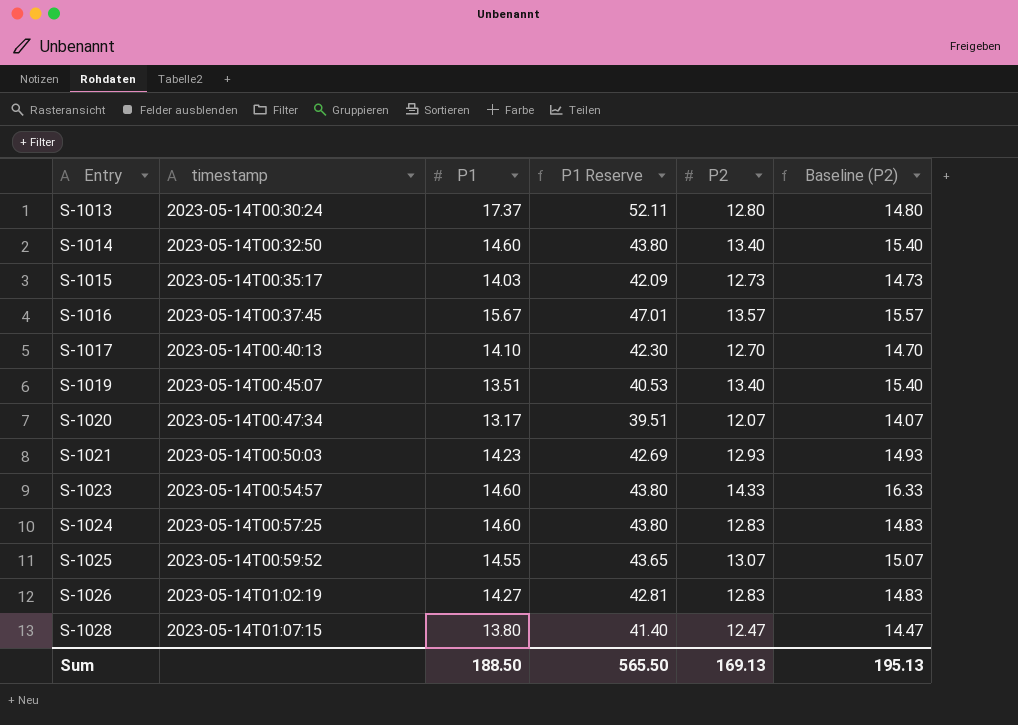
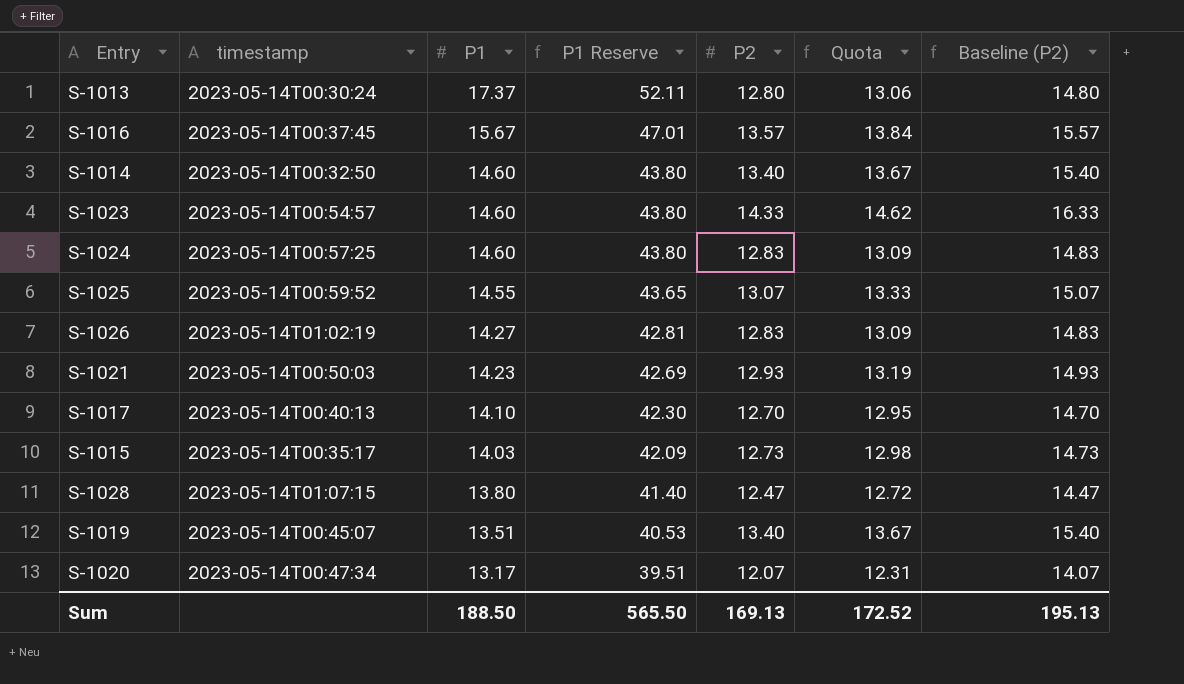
row order: Entry ascending -> P1 descending
column Quota | formula: none -> [P2] * 1.02

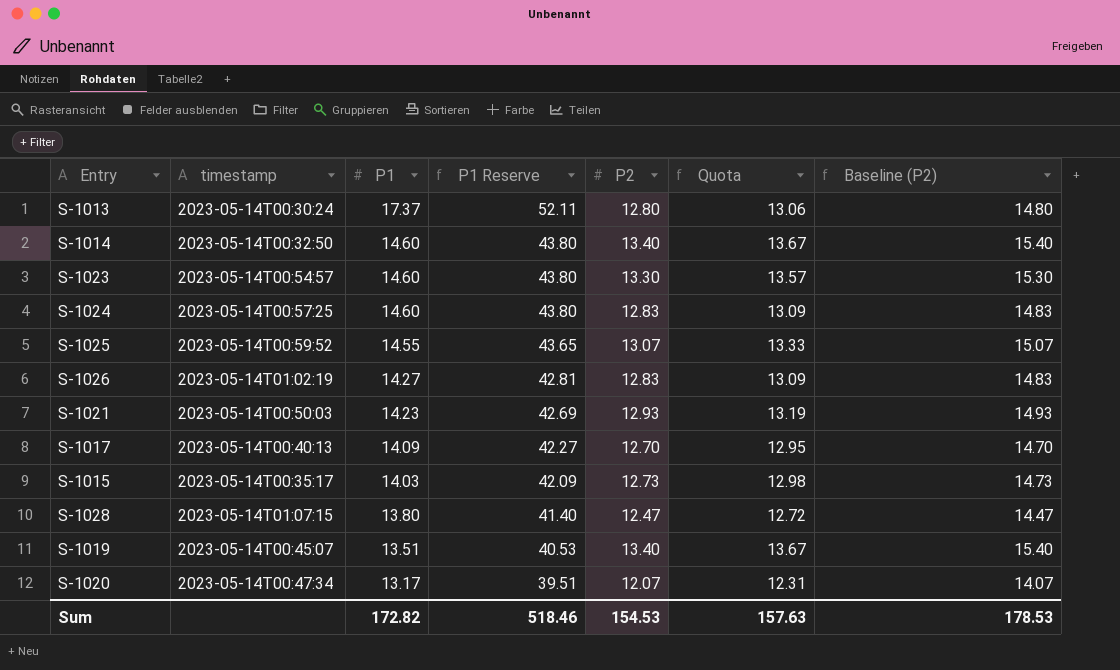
row S-1016: 2023-05-14T00:37:45 | 15.67 | 47.01 | 13.57 | 13.84 | 15.57 -> none
S-1023 | P2: 14.33 -> 13.30
S-1023 | Quota: 14.62 -> 13.57
S-1023 | Baseline (P2): 16.33 -> 15.30
S-1017 | P1: 14.10 -> 14.09
S-1017 | P1 Reserve: 42.30 -> 42.27
Sum | P1: 188.50 -> 172.82
Sum | P1 Reserve: 565.50 -> 518.46
Sum | P2: 169.13 -> 154.53
Sum | Quota: 172.52 -> 157.63
Sum | Baseline (P2): 195.13 -> 178.53

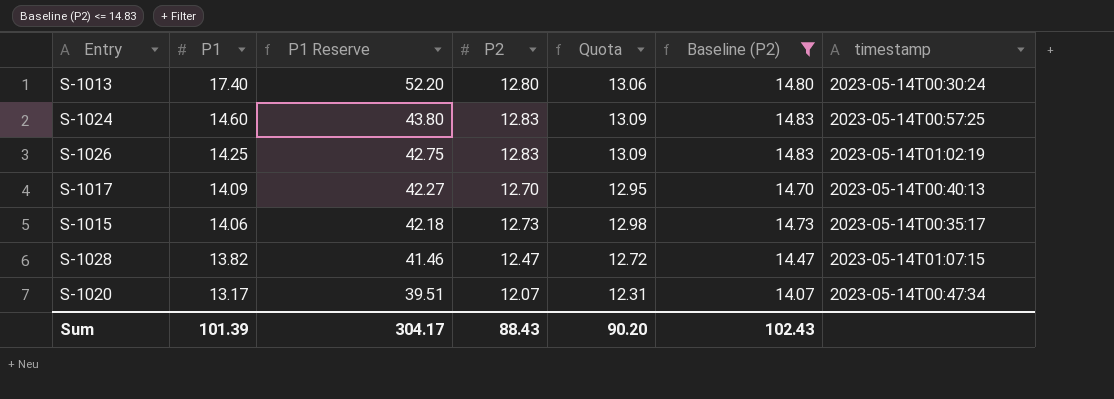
filter: none -> Baseline (P2) <= 14.83
column timestamp | position: 2 -> 7
S-1013 | P1: 17.37 -> 17.40
S-1013 | P1 Reserve: 52.11 -> 52.20
S-1026 | P1: 14.27 -> 14.25
S-1026 | P1 Reserve: 42.81 -> 42.75
S-1015 | P1: 14.03 -> 14.06
S-1015 | P1 Reserve: 42.09 -> 42.18
S-1028 | P1: 13.80 -> 13.82
S-1028 | P1 Reserve: 41.40 -> 41.46
Sum | P1: 172.82 -> 101.39
Sum | P1 Reserve: 518.46 -> 304.17
Sum | P2: 154.53 -> 88.43
Sum | Quota: 157.63 -> 90.20
Sum | Baseline (P2): 178.53 -> 102.43

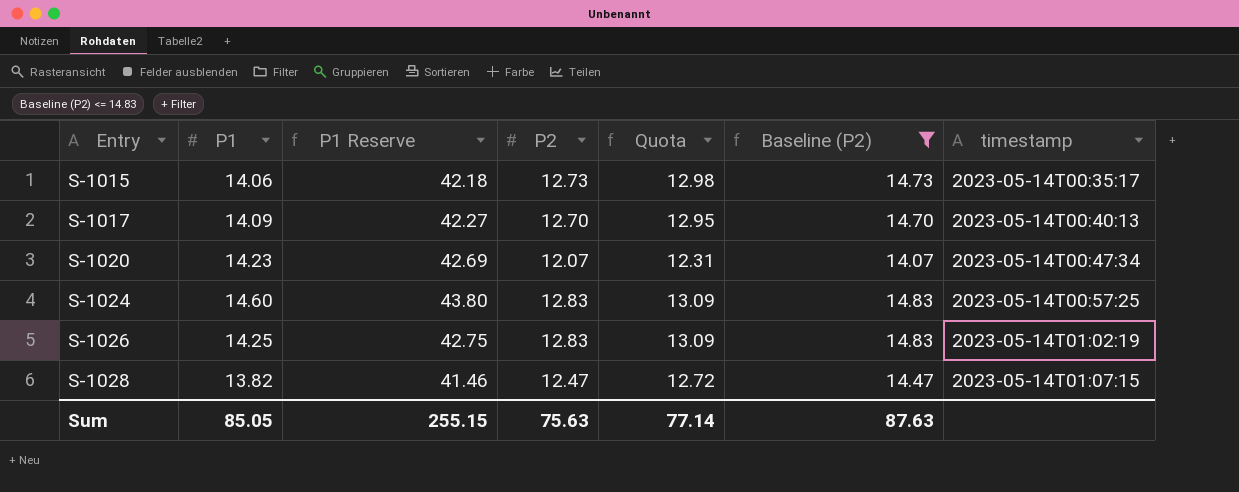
row order: P1 descending -> Entry ascending
row S-1013: 17.40 | 52.20 | 12.80 | 13.06 | 14.80 | 2023-05-14T00:30:24 -> none
S-1020 | P1: 13.17 -> 14.23
S-1020 | P1 Reserve: 39.51 -> 42.69
Sum | P1: 101.39 -> 85.05
Sum | P1 Reserve: 304.17 -> 255.15
Sum | P2: 88.43 -> 75.63
Sum | Quota: 90.20 -> 77.14
Sum | Baseline (P2): 102.43 -> 87.63

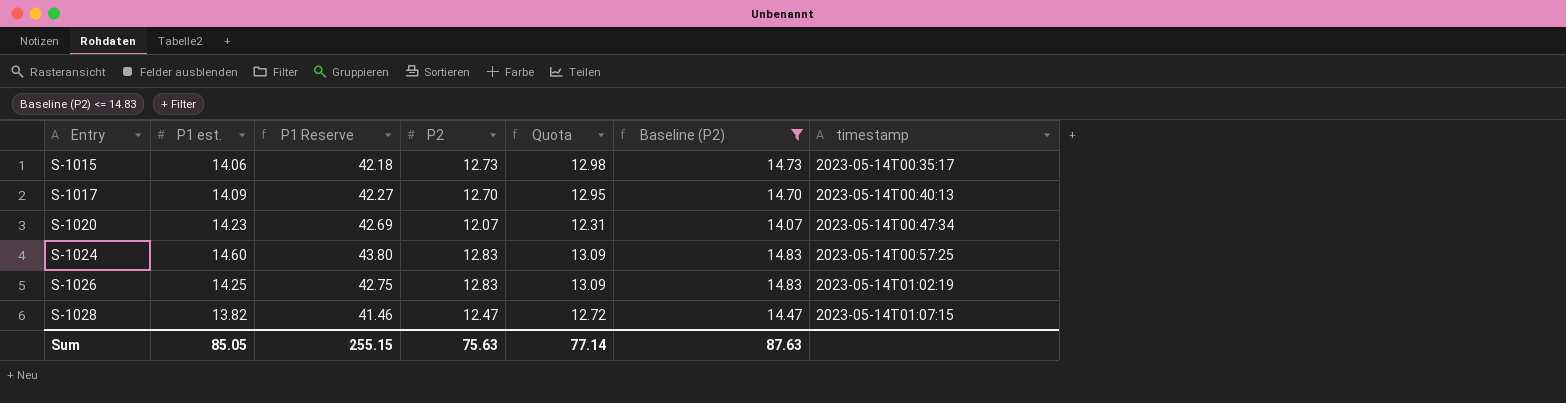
column name: P1 -> P1 est.

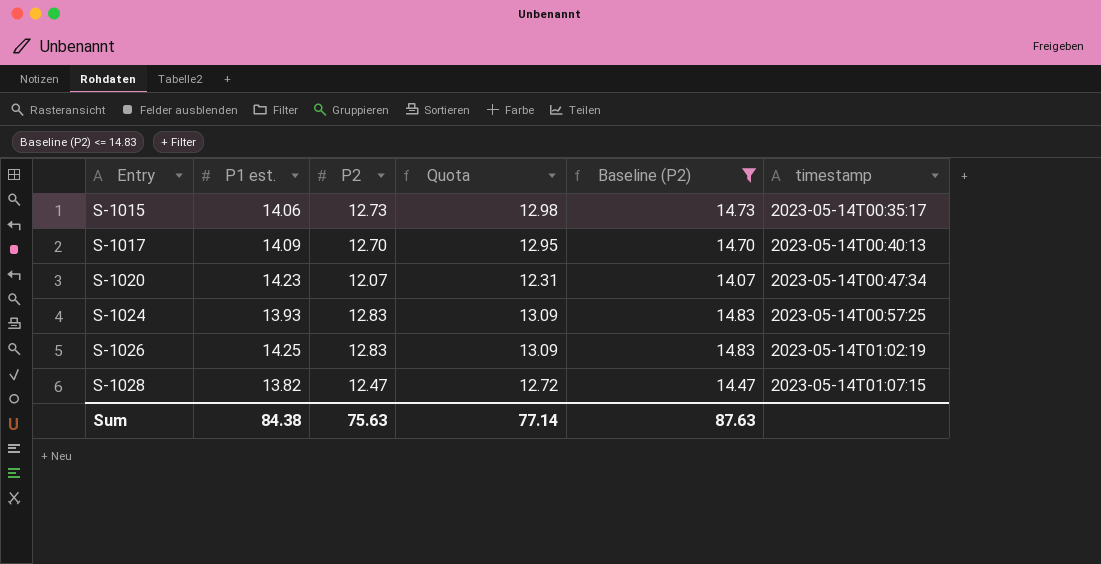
column P1 Reserve | formula: [P1 est.] * 3 -> none
S-1024 | P1 est.: 14.60 -> 13.93
Sum | P1 est.: 85.05 -> 84.38

